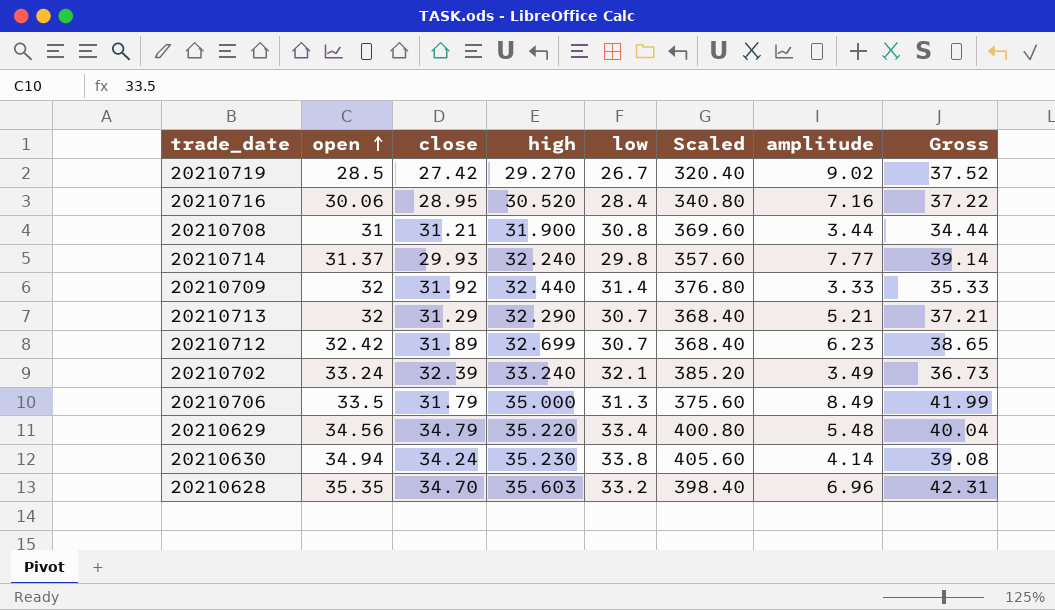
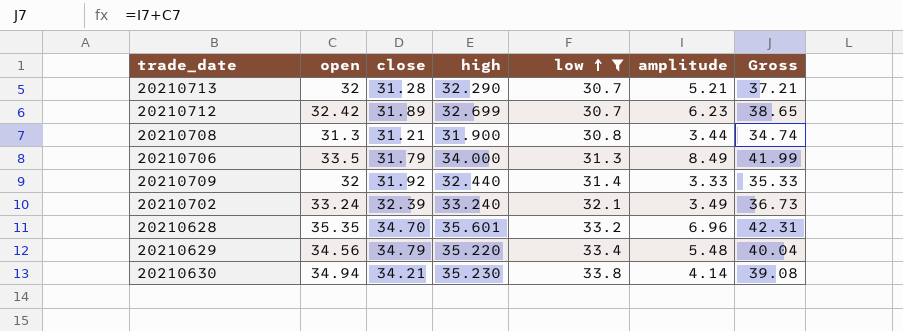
filter: none -> low >= 30.7
row order: open ascending -> low ascending
column Scaled | formula: [low] * 12 -> none
20210713 | close: 31.29 -> 31.28
20210708 | open: 31 -> 31.3
20210708 | Gross: 34.44 -> 34.74
20210706 | high: 35.000 -> 34.000
20210628 | high: 35.603 -> 35.601
20210630 | close: 34.24 -> 34.21

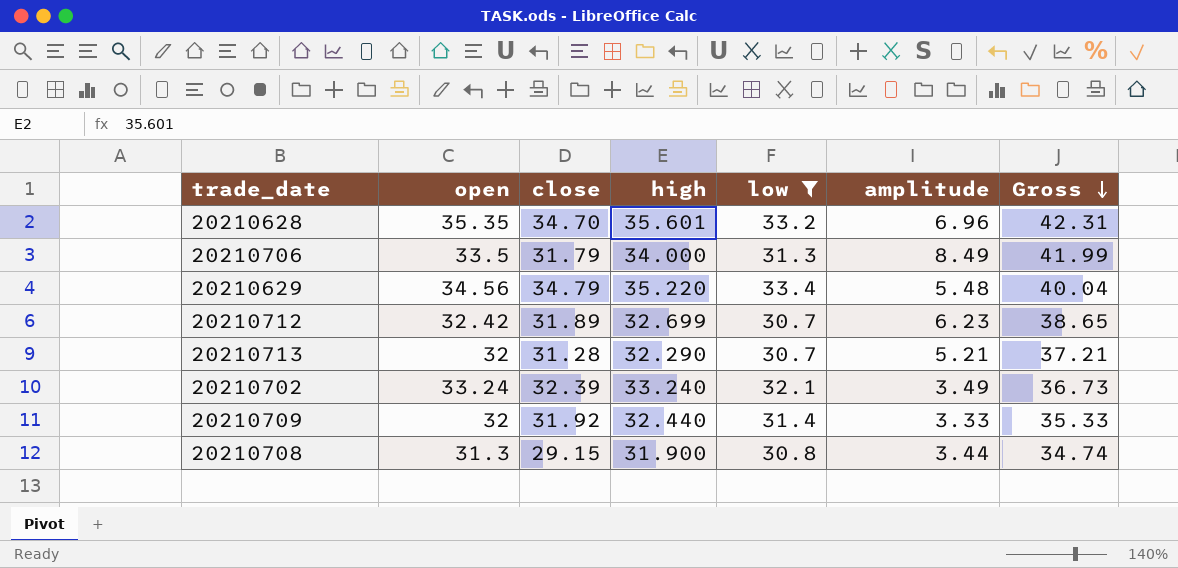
row order: low ascending -> Gross descending
row 20210630: 34.94 | 34.21 | 35.230 | 33.8 | 4.14 | 39.08 -> none
20210708 | close: 31.21 -> 29.15

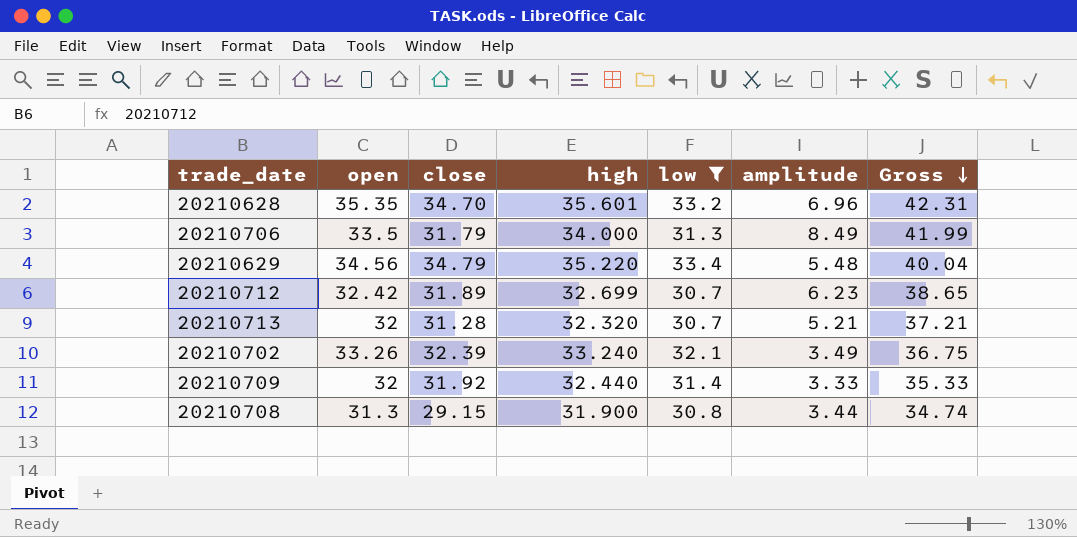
20210713 | high: 32.290 -> 32.320
20210702 | open: 33.24 -> 33.26
20210702 | Gross: 36.73 -> 36.75

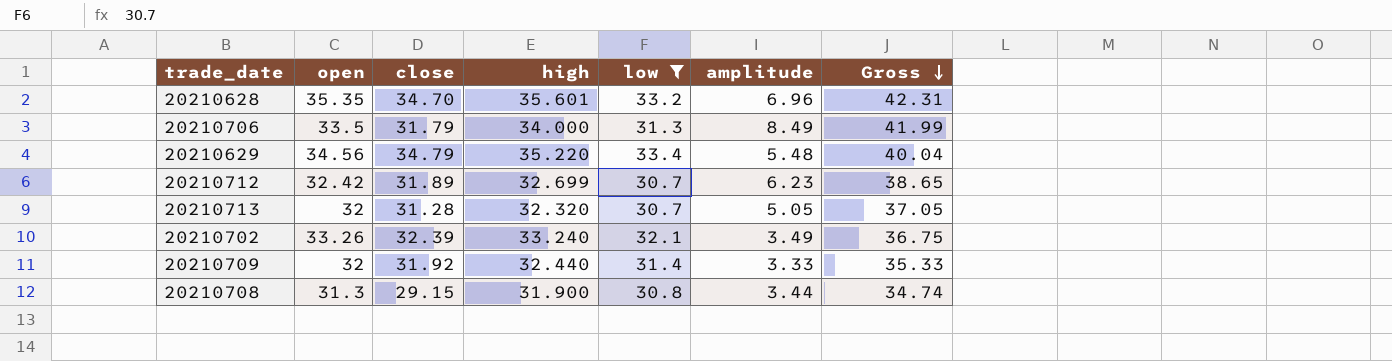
20210713 | amplitude: 5.21 -> 5.05
20210713 | Gross: 37.21 -> 37.05

